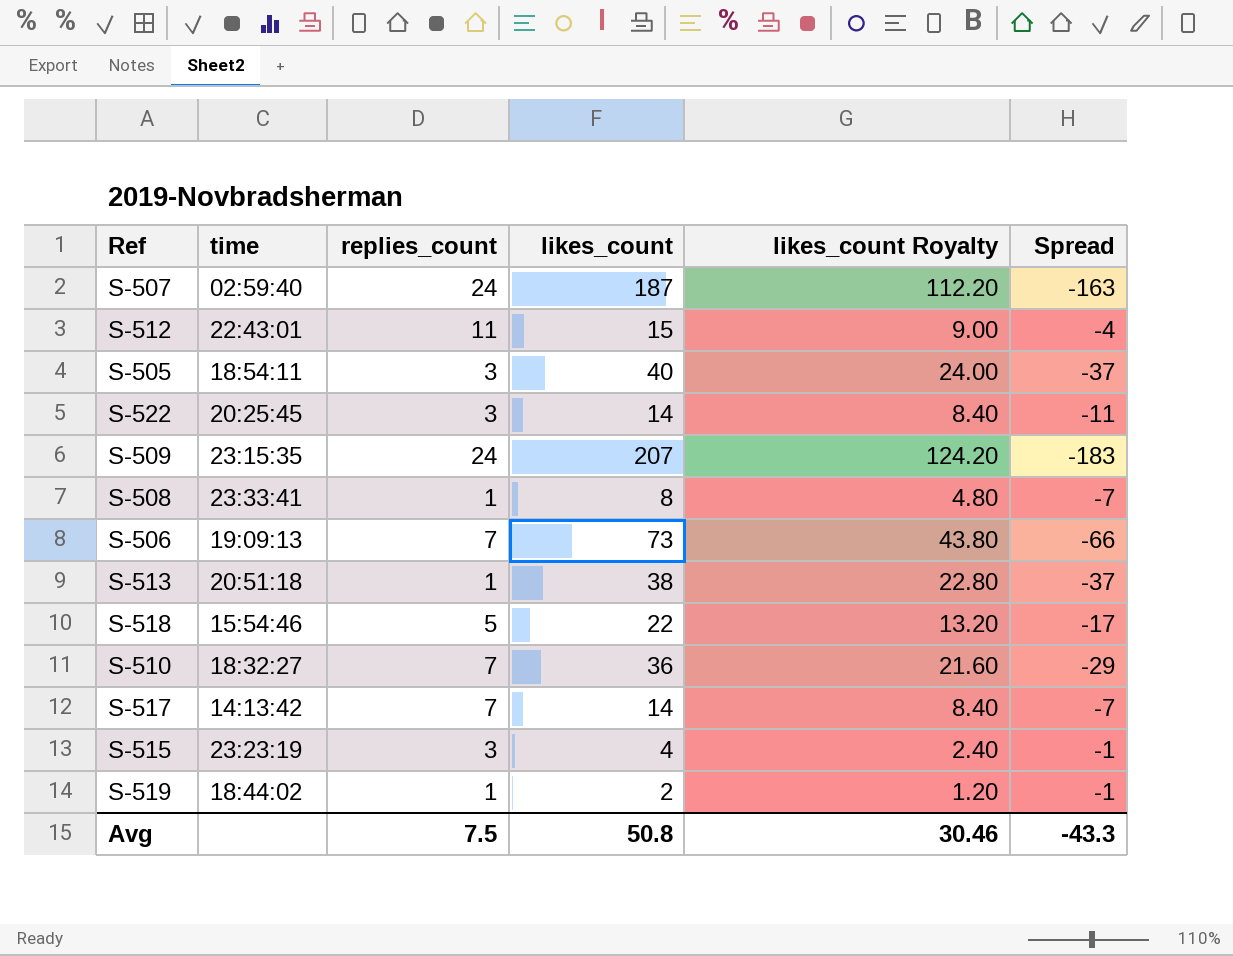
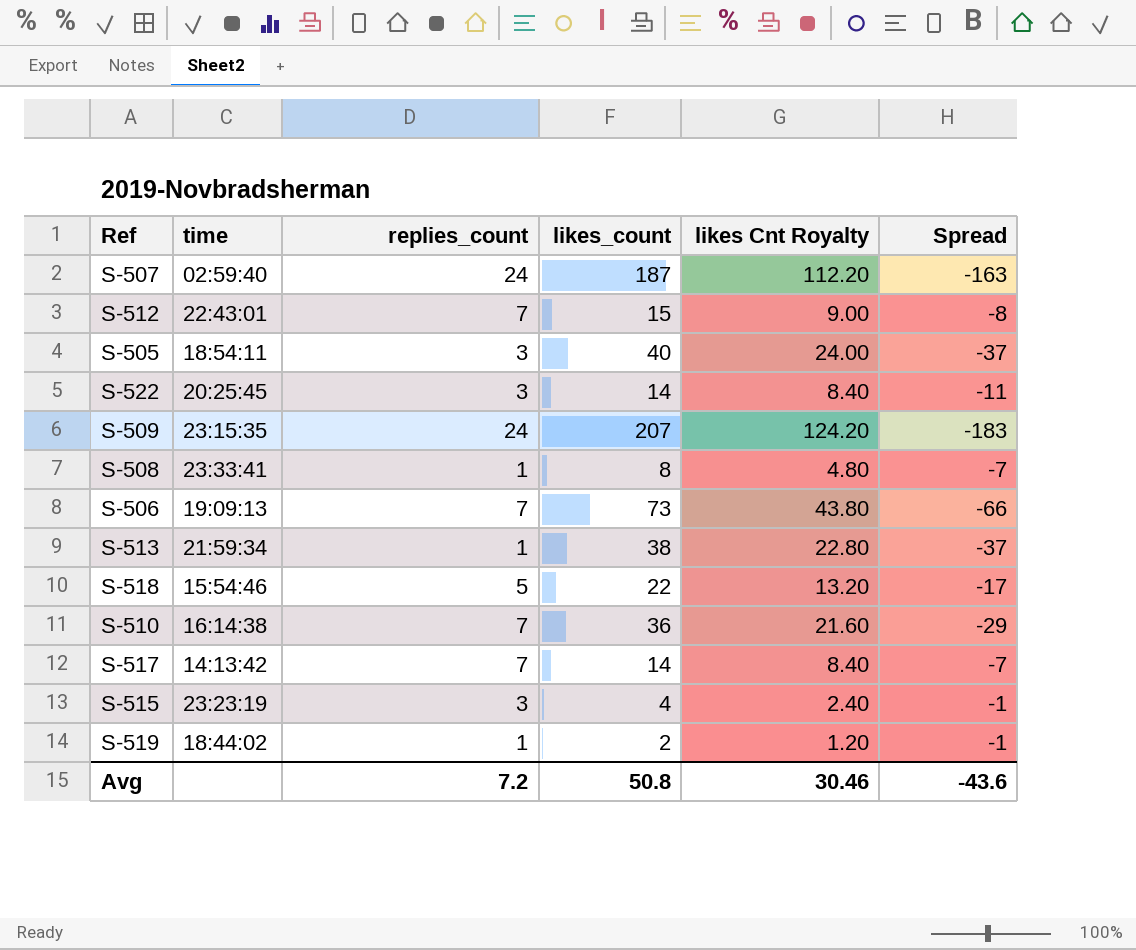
column name: likes_count Royalty -> likes Cnt Royalty
S-512 | replies_count: 11 -> 7
S-512 | Spread: -4 -> -8
S-513 | time: 20:51:18 -> 21:59:34
S-510 | time: 18:32:27 -> 16:14:38
Avg | replies_count: 7.5 -> 7.2
Avg | Spread: -43.3 -> -43.6

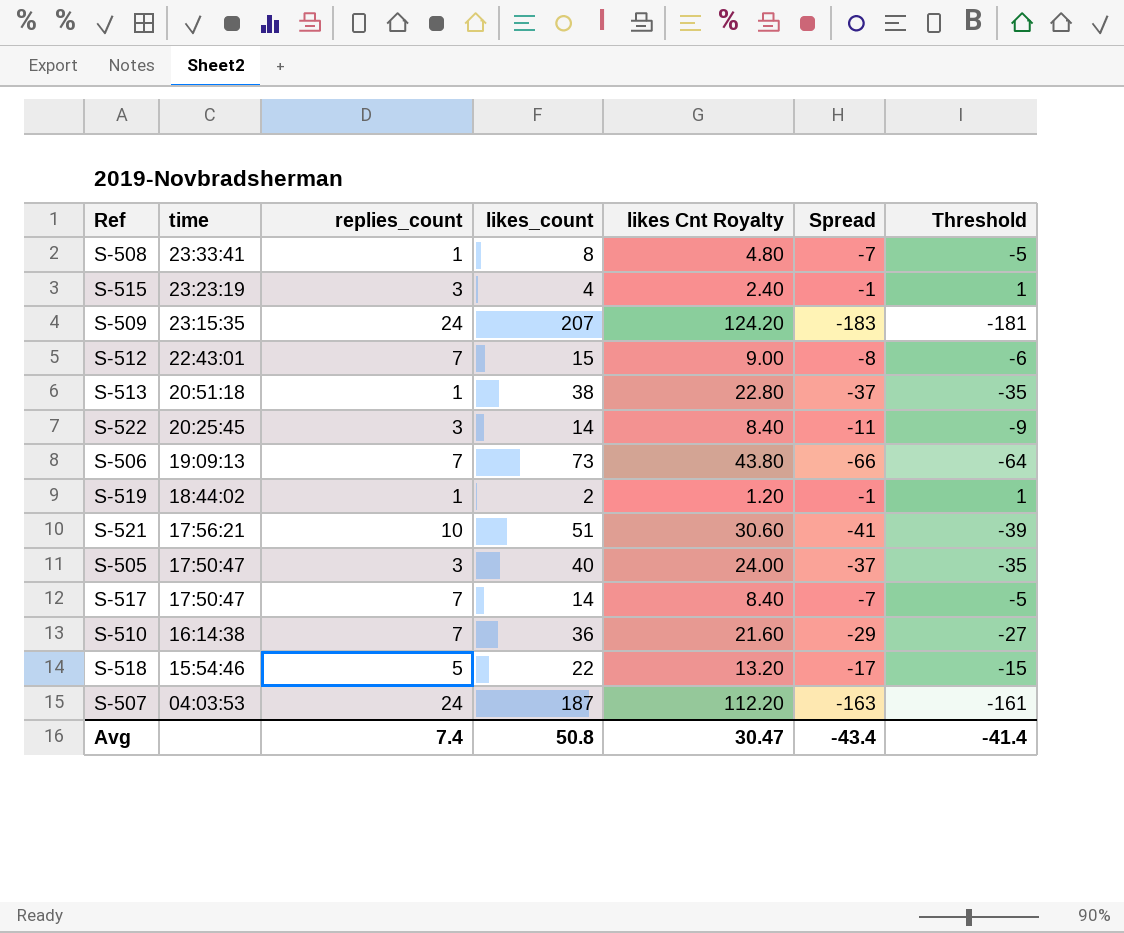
row order: none -> time descending
column Threshold | formula: none -> [Spread] + 2
S-513 | time: 21:59:34 -> 20:51:18
row S-521: none -> 17:56:21 | 10 | 51 | 30.60 | -41 | -39
S-505 | time: 18:54:11 -> 17:50:47
S-517 | time: 14:13:42 -> 17:50:47
S-507 | time: 02:59:40 -> 04:03:53
Avg | replies_count: 7.2 -> 7.4
Avg | likes Cnt Royalty: 30.46 -> 30.47
Avg | Spread: -43.6 -> -43.4

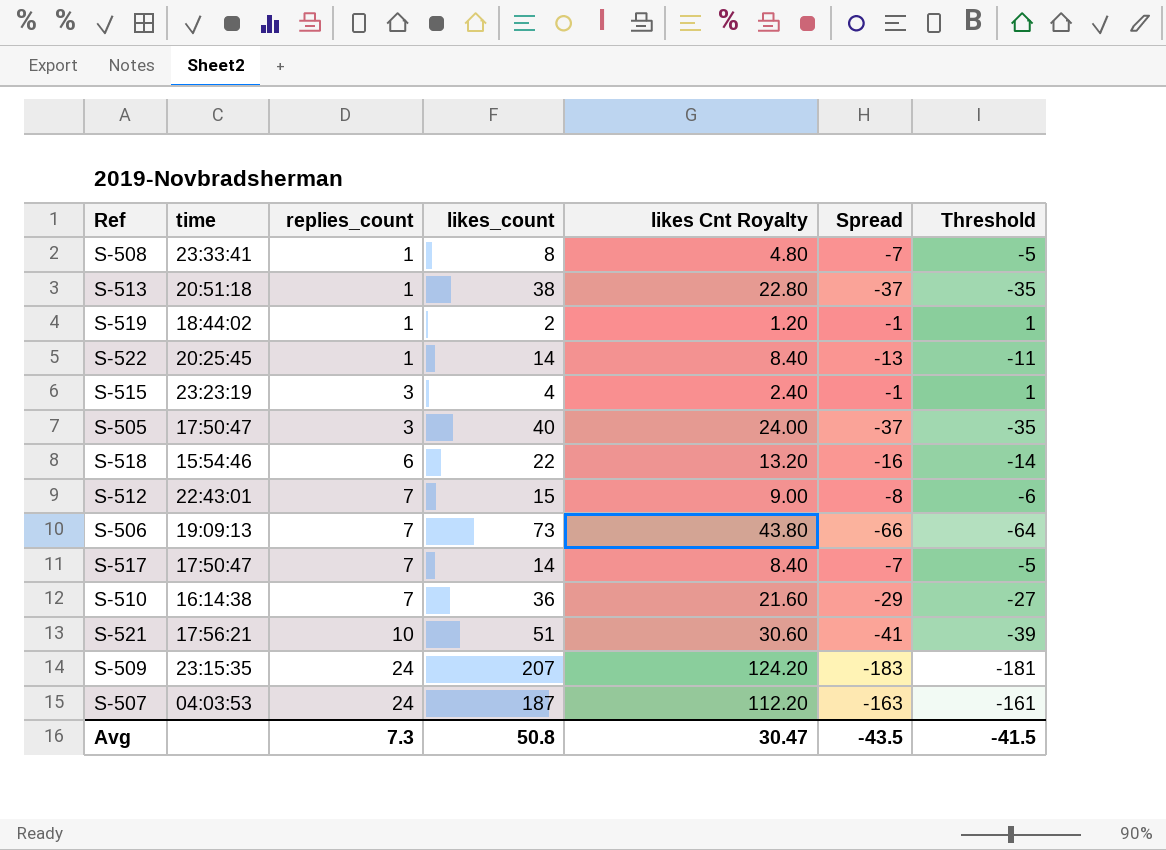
row order: time descending -> replies_count ascending
S-522 | replies_count: 3 -> 1
S-522 | Spread: -11 -> -13
S-522 | Threshold: -9 -> -11
S-518 | replies_count: 5 -> 6
S-518 | Spread: -17 -> -16
S-518 | Threshold: -15 -> -14
Avg | replies_count: 7.4 -> 7.3
Avg | Spread: -43.4 -> -43.5
Avg | Threshold: -41.4 -> -41.5

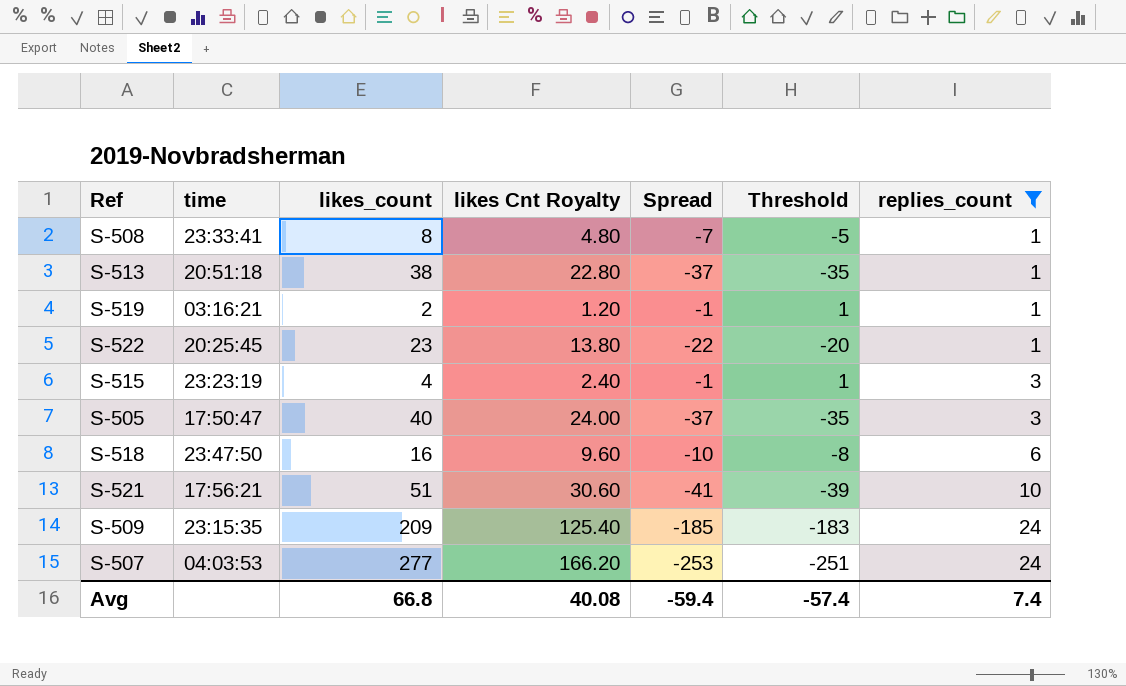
filter: none -> replies_count != 7
column replies_count | position: 3 -> 7
S-519 | time: 18:44:02 -> 03:16:21
S-522 | likes_count: 14 -> 23
S-522 | likes Cnt Royalty: 8.40 -> 13.80
S-522 | Spread: -13 -> -22
S-522 | Threshold: -11 -> -20
S-518 | time: 15:54:46 -> 23:47:50
S-518 | likes_count: 22 -> 16
S-518 | likes Cnt Royalty: 13.20 -> 9.60
S-518 | Spread: -16 -> -10
S-518 | Threshold: -14 -> -8
S-509 | likes_count: 207 -> 209
S-509 | likes Cnt Royalty: 124.20 -> 125.40
S-509 | Spread: -183 -> -185
S-509 | Threshold: -181 -> -183
S-507 | likes_count: 187 -> 277
S-507 | likes Cnt Royalty: 112.20 -> 166.20
S-507 | Spread: -163 -> -253
S-507 | Threshold: -161 -> -251
Avg | likes_count: 50.8 -> 66.8
Avg | likes Cnt Royalty: 30.47 -> 40.08
Avg | Spread: -43.5 -> -59.4
Avg | Threshold: -41.5 -> -57.4
Avg | replies_count: 7.3 -> 7.4

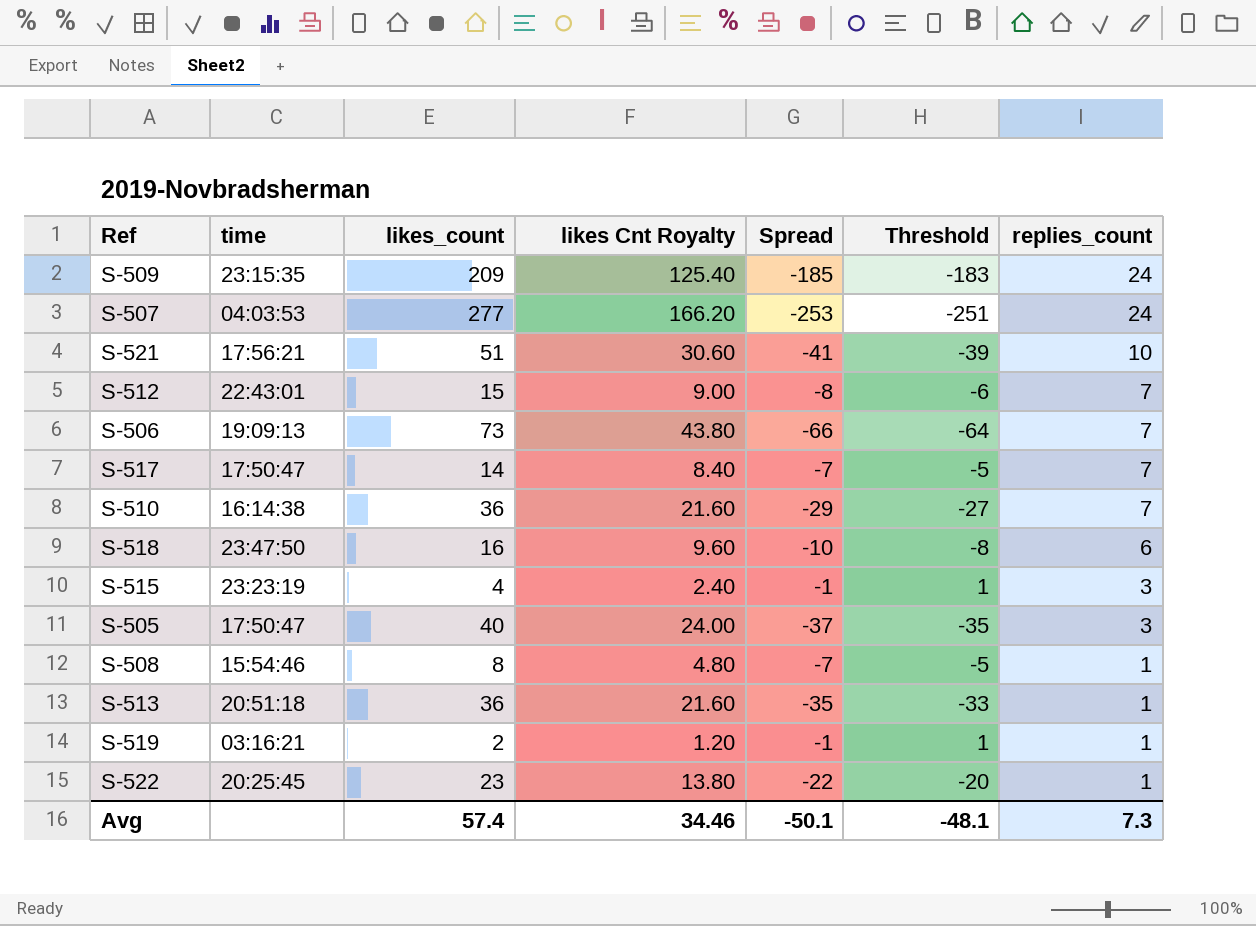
filter: replies_count != 7 -> none
row order: replies_count ascending -> replies_count descending
S-508 | time: 23:33:41 -> 15:54:46
S-513 | likes_count: 38 -> 36
S-513 | likes Cnt Royalty: 22.80 -> 21.60
S-513 | Spread: -37 -> -35
S-513 | Threshold: -35 -> -33
Avg | likes_count: 66.8 -> 57.4
Avg | likes Cnt Royalty: 40.08 -> 34.46
Avg | Spread: -59.4 -> -50.1
Avg | Threshold: -57.4 -> -48.1
Avg | replies_count: 7.4 -> 7.3

